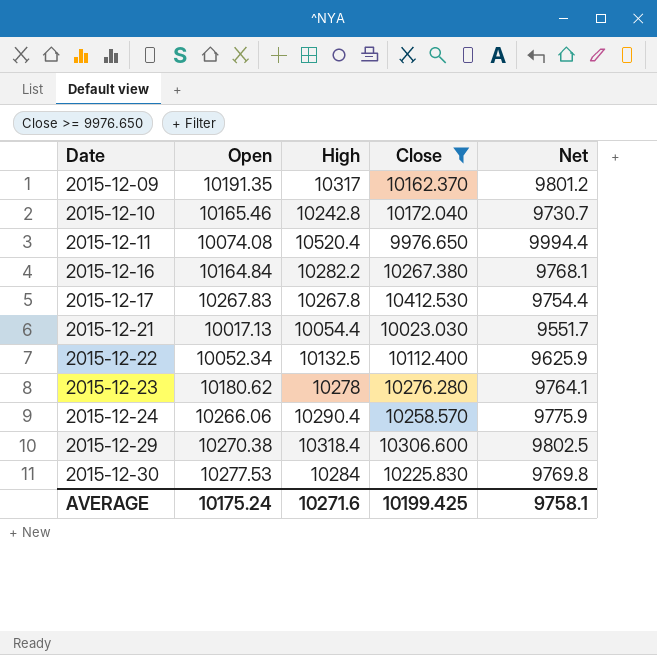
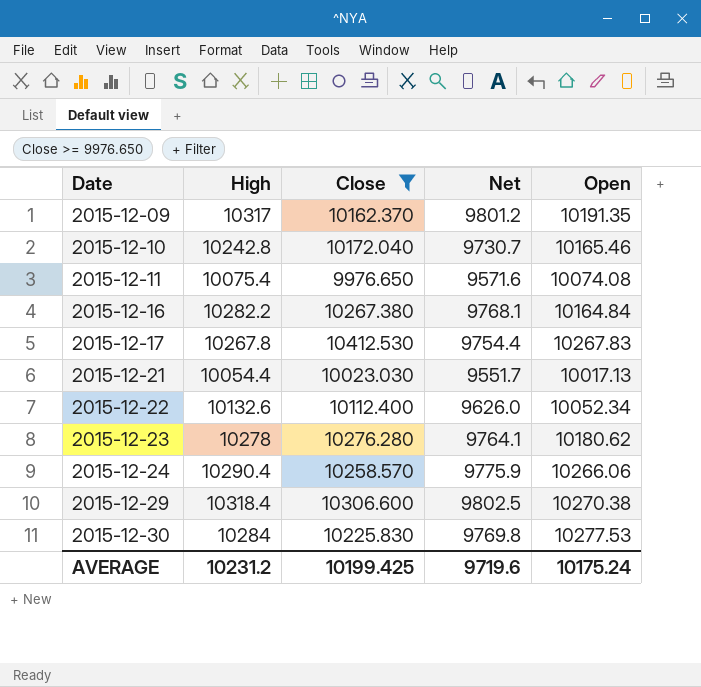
column Open | position: 2 -> 5
2015-12-11 | High: 10520.4 -> 10075.4
2015-12-11 | Net: 9994.4 -> 9571.6
2015-12-22 | High: 10132.5 -> 10132.6
2015-12-22 | Net: 9625.9 -> 9626.0
AVERAGE | High: 10271.6 -> 10231.2
AVERAGE | Net: 9758.1 -> 9719.6

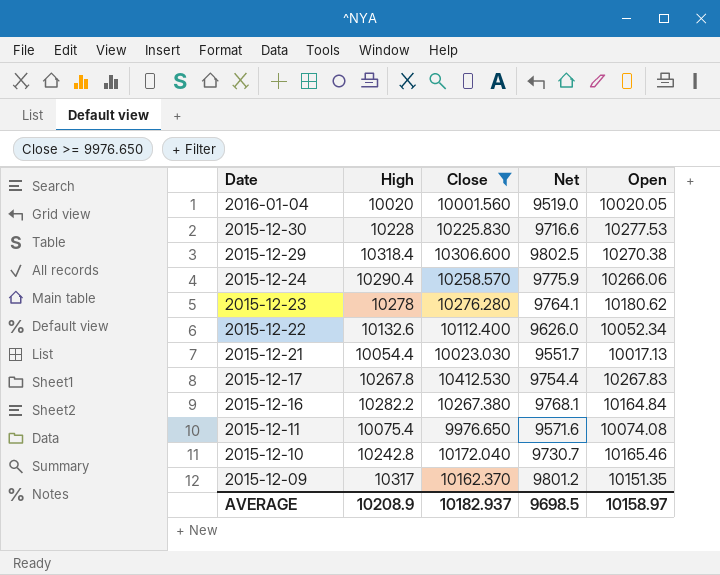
row order: Date ascending -> Date descending
row 2016-01-04: none -> 10020 | 10001.560 | 9519.0 | 10020.05
2015-12-30 | High: 10284 -> 10228
2015-12-30 | Net: 9769.8 -> 9716.6
2015-12-09 | Open: 10191.35 -> 10151.35
AVERAGE | High: 10231.2 -> 10208.9
AVERAGE | Close: 10199.425 -> 10182.937
AVERAGE | Net: 9719.6 -> 9698.5
AVERAGE | Open: 10175.24 -> 10158.97

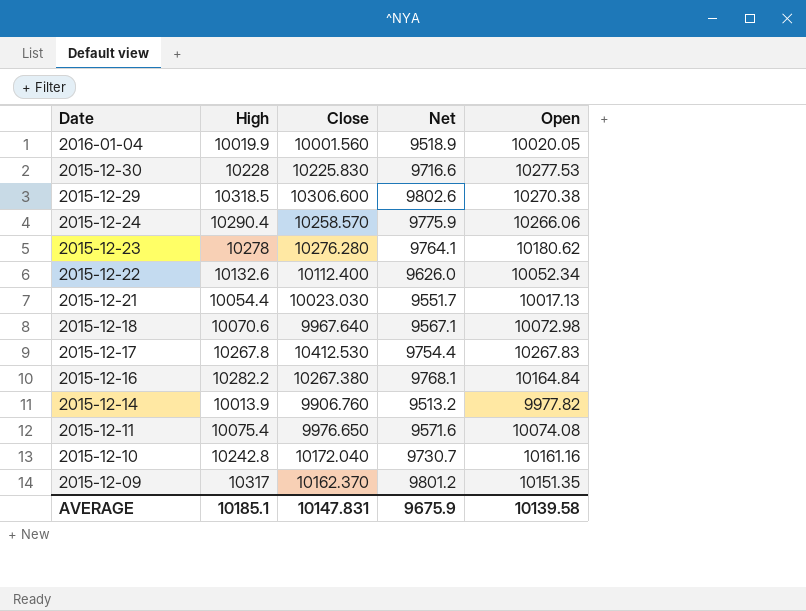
filter: Close >= 9976.650 -> none
2016-01-04 | High: 10020 -> 10019.9
2016-01-04 | Net: 9519.0 -> 9518.9
2015-12-29 | High: 10318.4 -> 10318.5
2015-12-29 | Net: 9802.5 -> 9802.6
2015-12-10 | Open: 10165.46 -> 10161.16
AVERAGE | High: 10208.9 -> 10185.1
AVERAGE | Close: 10182.937 -> 10147.831
AVERAGE | Net: 9698.5 -> 9675.9
AVERAGE | Open: 10158.97 -> 10139.58

